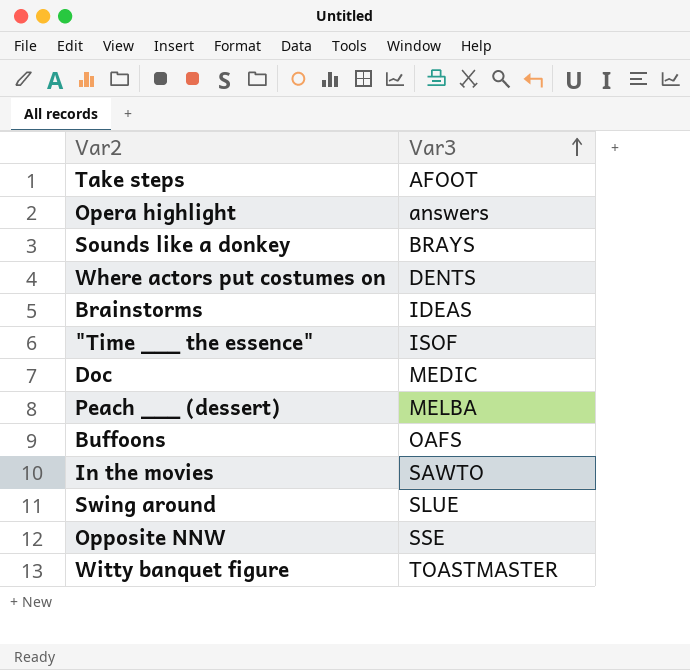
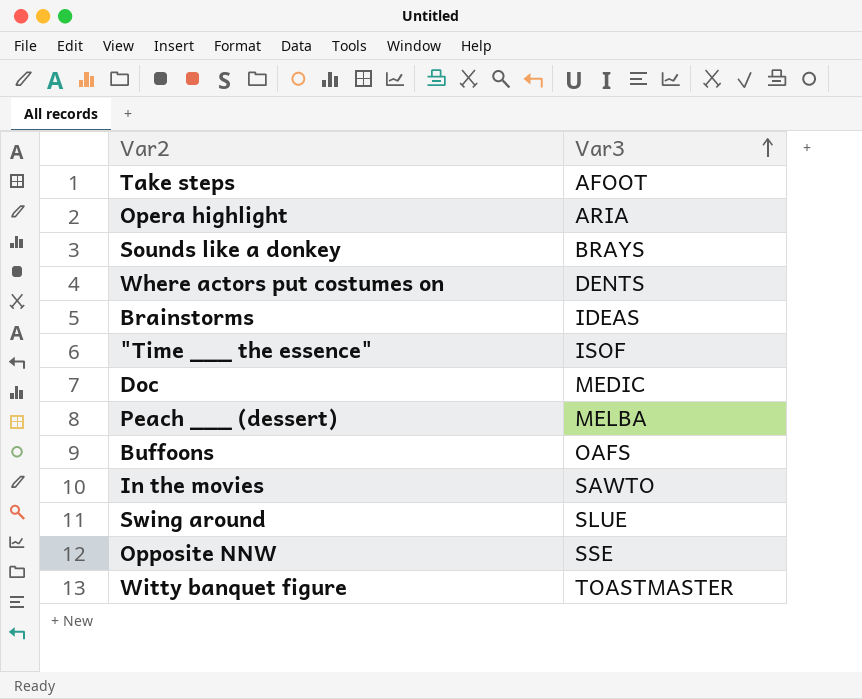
Opera highlight | Var3: answers -> ARIA

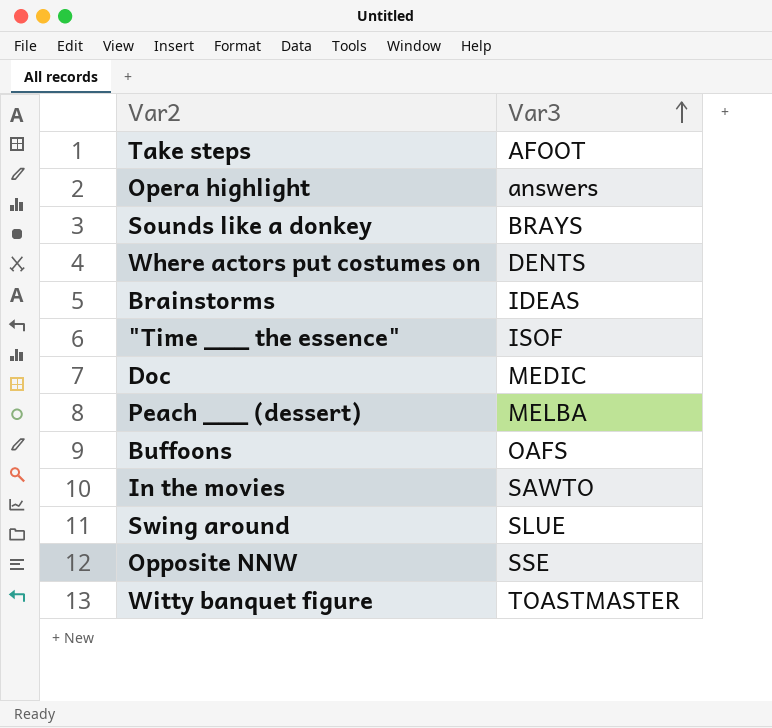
Opera highlight | Var3: ARIA -> answers

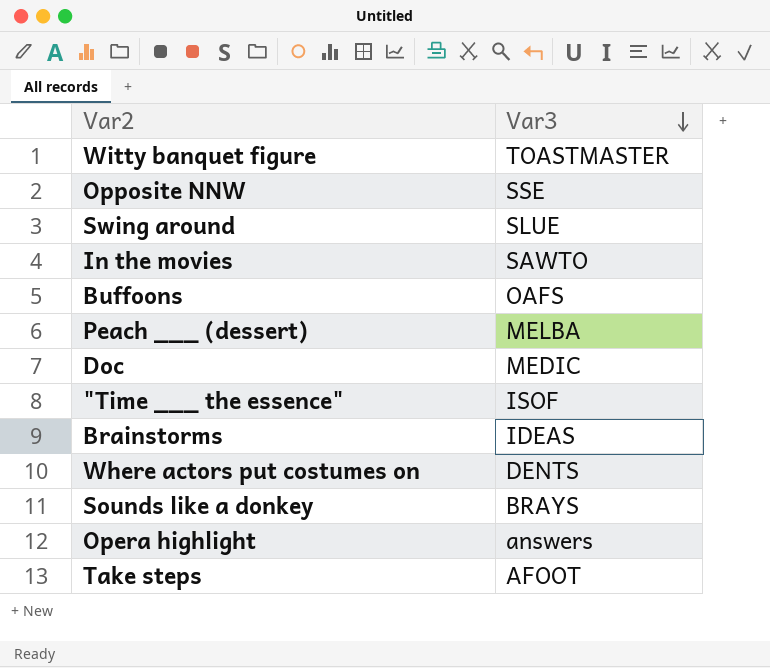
row order: Var3 ascending -> Var3 descending

